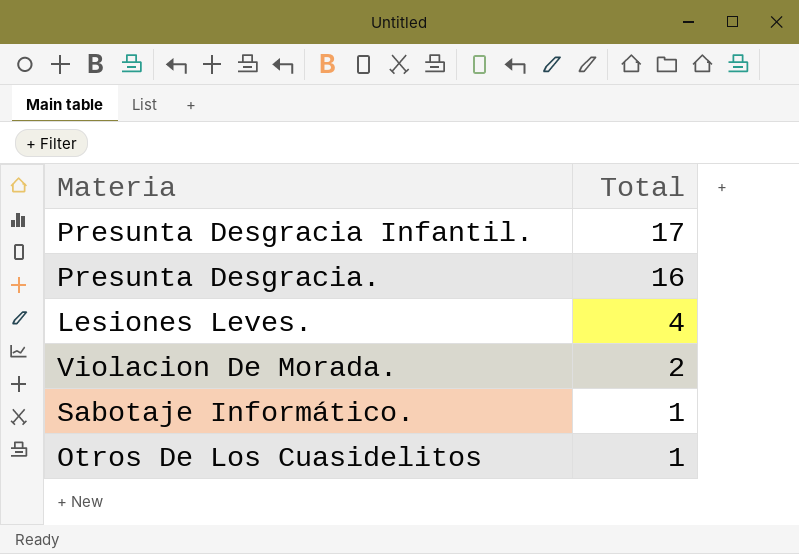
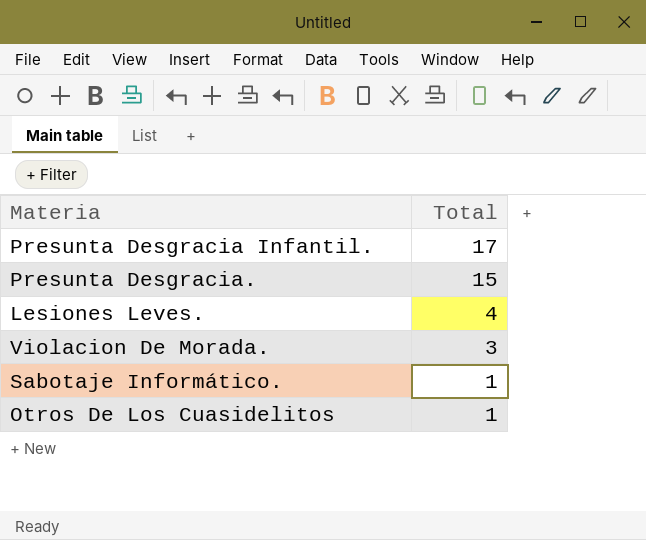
Presunta Desgracia. | Total: 16 -> 15
Violacion De Morada. | Total: 2 -> 3

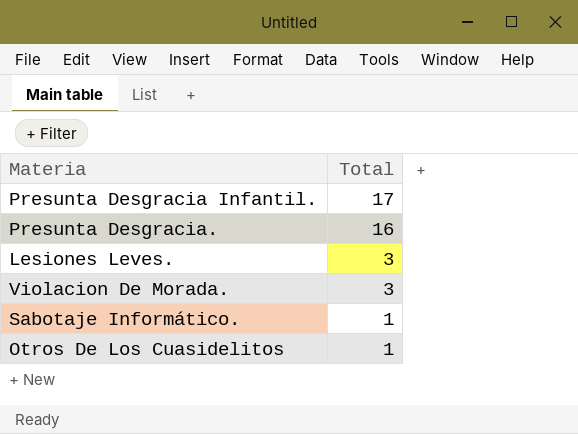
Presunta Desgracia. | Total: 15 -> 16
Lesiones Leves. | Total: 4 -> 3

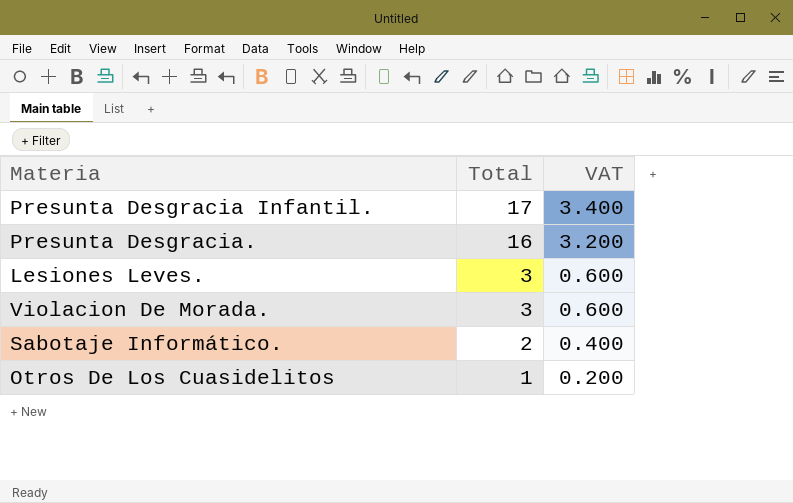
column VAT | formula: none -> [Total] * 0.2
Sabotaje Informático. | Total: 1 -> 2

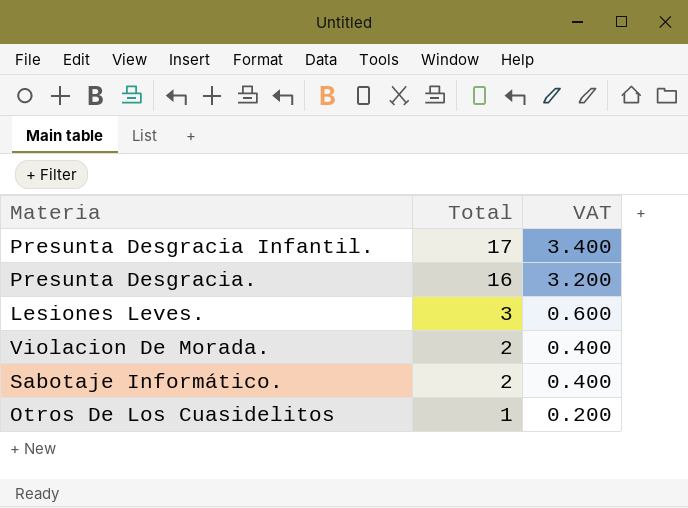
Violacion De Morada. | Total: 3 -> 2
Violacion De Morada. | VAT: 0.600 -> 0.400

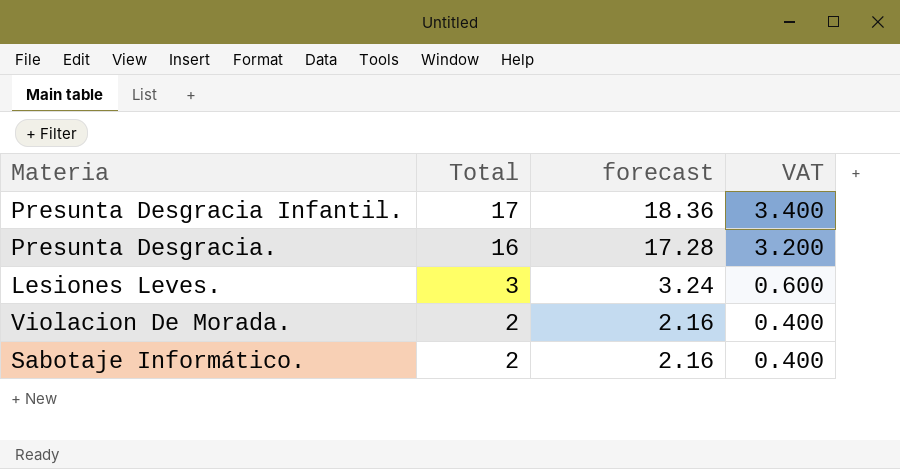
column forecast | formula: none -> [Total] * 1.08
row Otros De Los Cuasidelitos: 1 | 0.200 -> none

